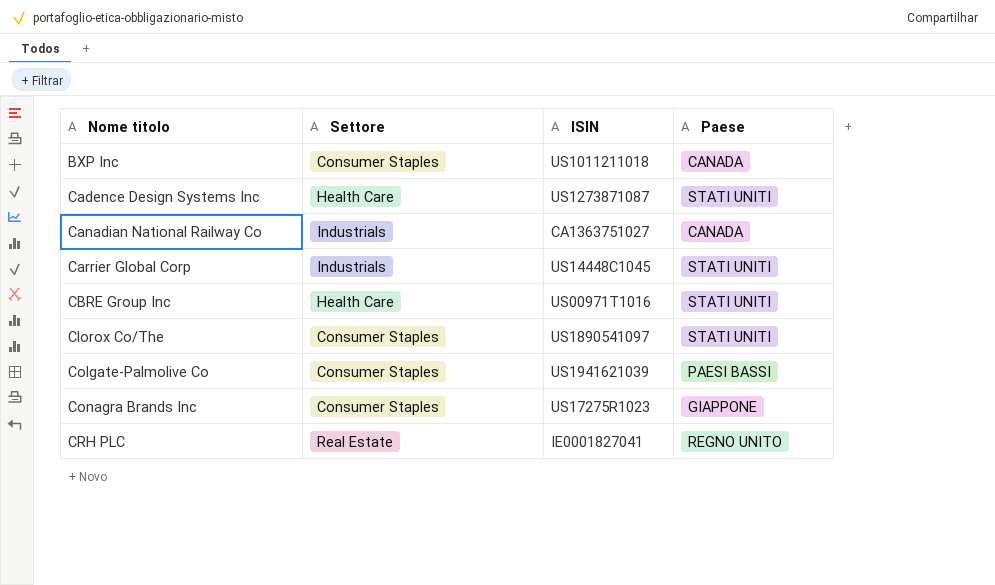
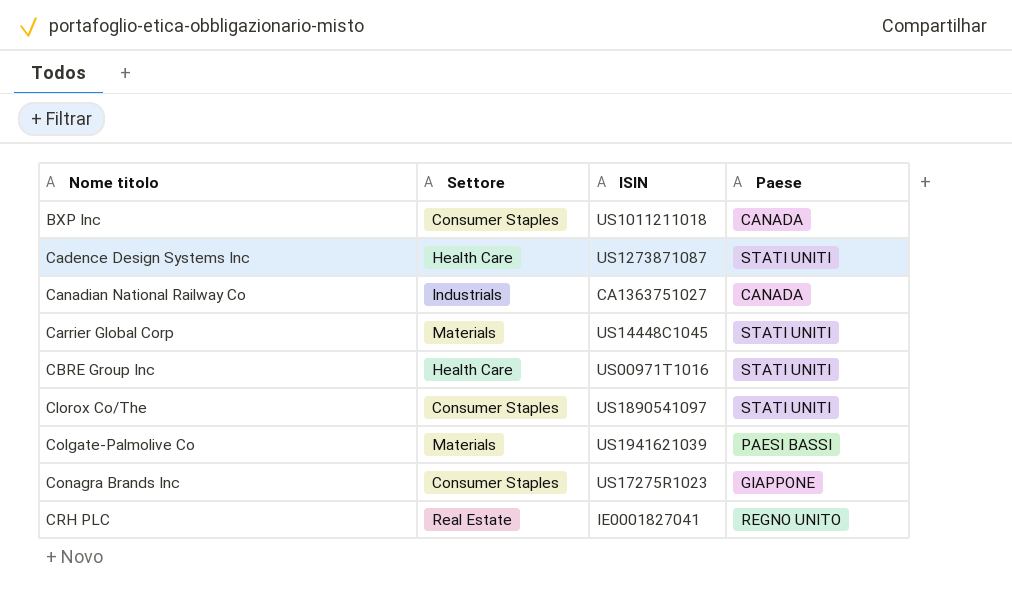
Carrier Global Corp | Settore: Industrials -> Materials
Colgate-Palmolive Co | Settore: Consumer Staples -> Materials

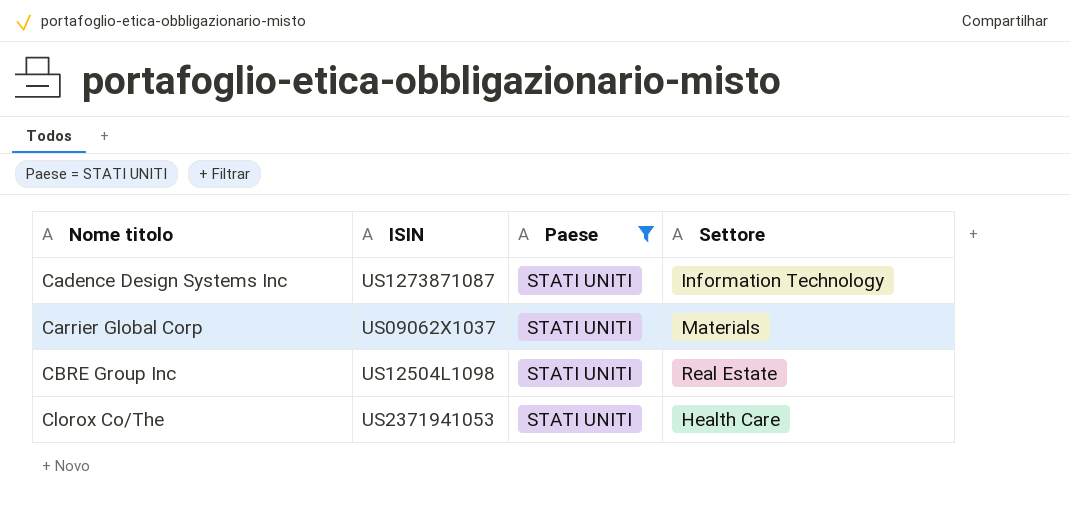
filter: none -> Paese = STATI UNITI
column Settore | position: 2 -> 4
Cadence Design Systems Inc | Settore: Health Care -> Information Technology
Carrier Global Corp | ISIN: US14448C1045 -> US09062X1037
CBRE Group Inc | ISIN: US00971T1016 -> US12504L1098
CBRE Group Inc | Settore: Health Care -> Real Estate
Clorox Co/The | ISIN: US1890541097 -> US2371941053
Clorox Co/The | Settore: Consumer Staples -> Health Care

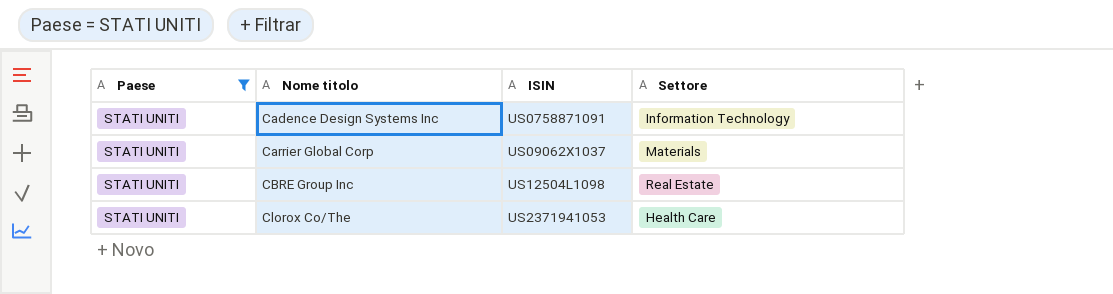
column Paese | position: 3 -> 1
Cadence Design Systems Inc | ISIN: US1273871087 -> US0758871091

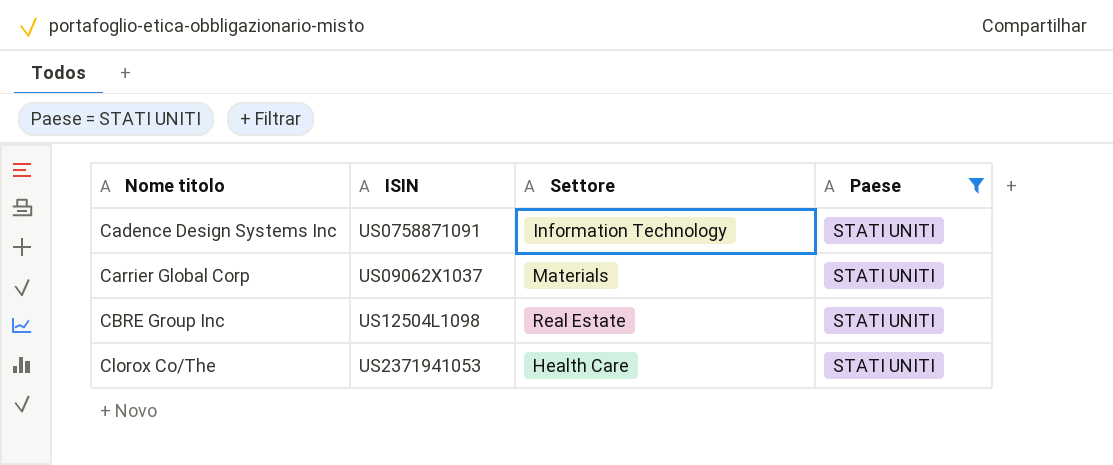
column Paese | position: 1 -> 4

